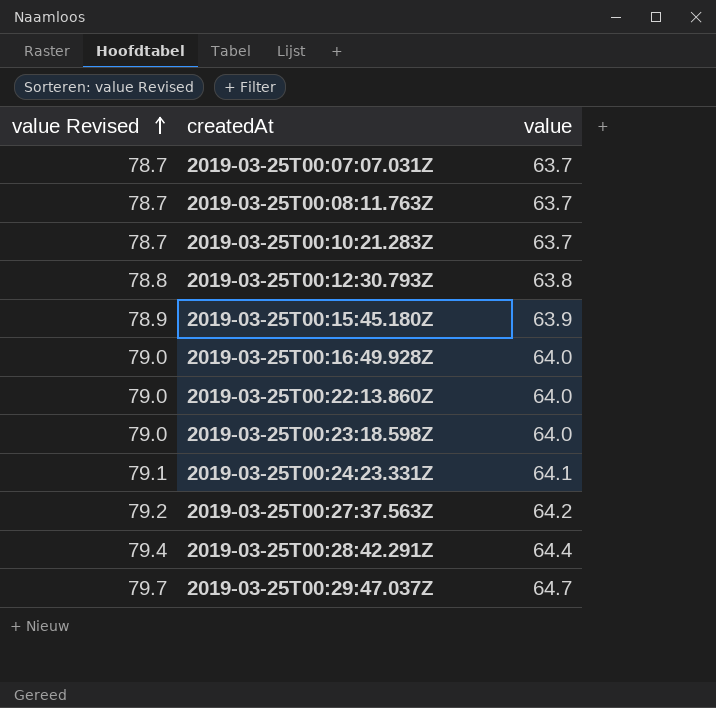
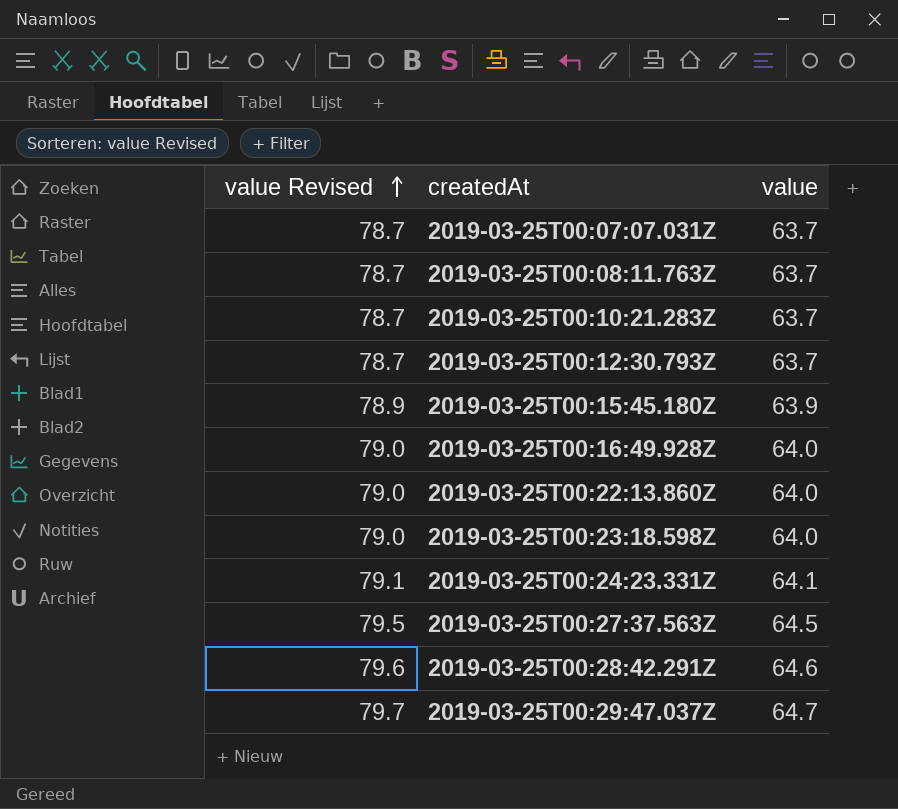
2019-03-25T00:12:30.793Z | value Revised: 78.8 -> 78.7
2019-03-25T00:12:30.793Z | value: 63.8 -> 63.7
2019-03-25T00:27:37.563Z | value Revised: 79.2 -> 79.5
2019-03-25T00:27:37.563Z | value: 64.2 -> 64.5
2019-03-25T00:28:42.291Z | value Revised: 79.4 -> 79.6
2019-03-25T00:28:42.291Z | value: 64.4 -> 64.6

